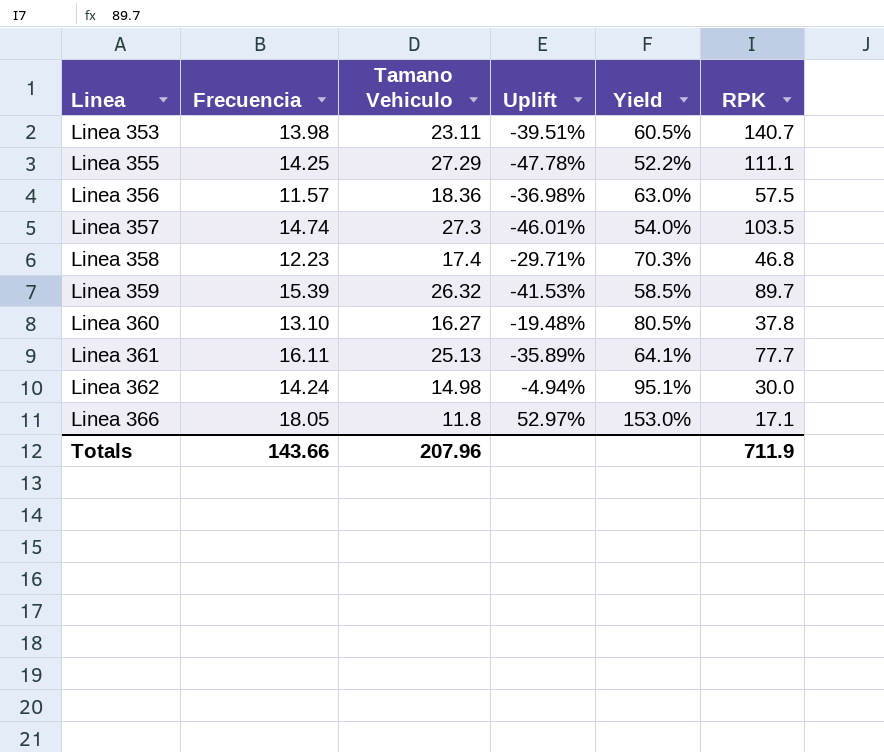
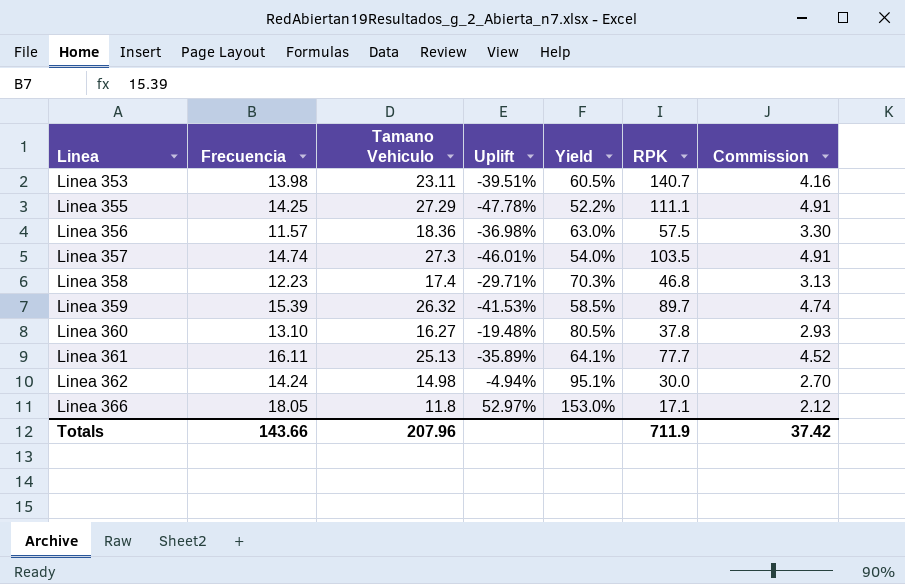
column Commission | formula: none -> [Tamano Vehiculo] * 0.18

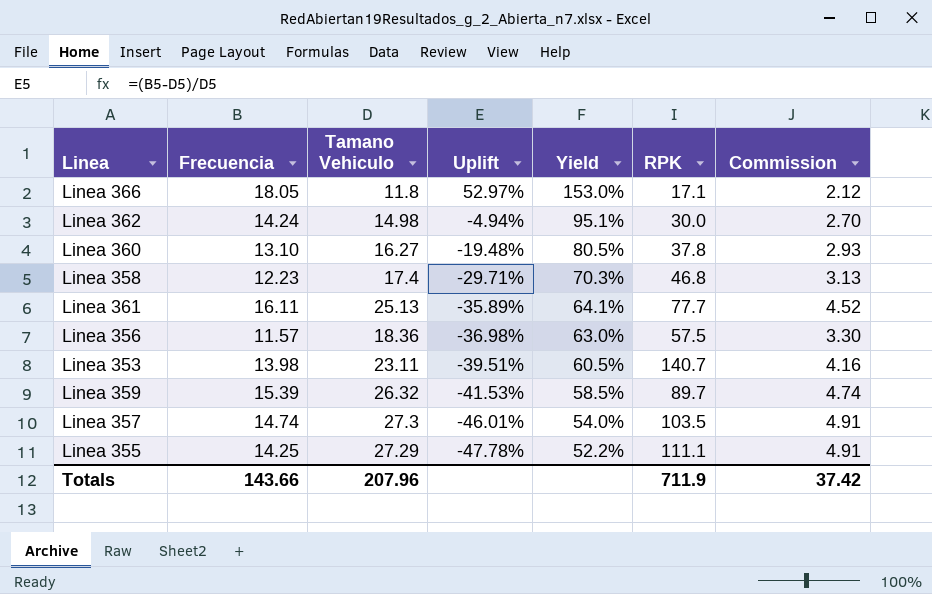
row order: Linea ascending -> Uplift descending

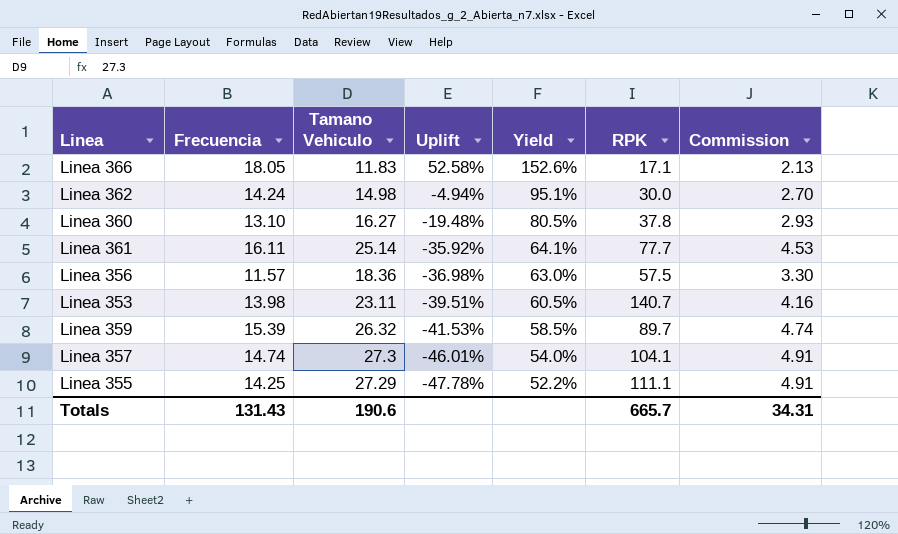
row Linea 358: 12.23 | 17.4 | -29.71% | 70.3% | 46.8 | 3.13 -> none
Linea 366 | Tamano Vehiculo: 11.8 -> 11.83
Linea 366 | Uplift: 52.97% -> 52.58%
Linea 366 | Yield: 153.0% -> 152.6%
Linea 366 | Commission: 2.12 -> 2.13
Linea 361 | Tamano Vehiculo: 25.13 -> 25.14
Linea 361 | Uplift: -35.89% -> -35.92%
Linea 361 | Commission: 4.52 -> 4.53
Linea 357 | RPK: 103.5 -> 104.1
Totals | Frecuencia: 143.66 -> 131.43
Totals | Tamano Vehiculo: 207.96 -> 190.6
Totals | RPK: 711.9 -> 665.7
Totals | Commission: 37.42 -> 34.31

